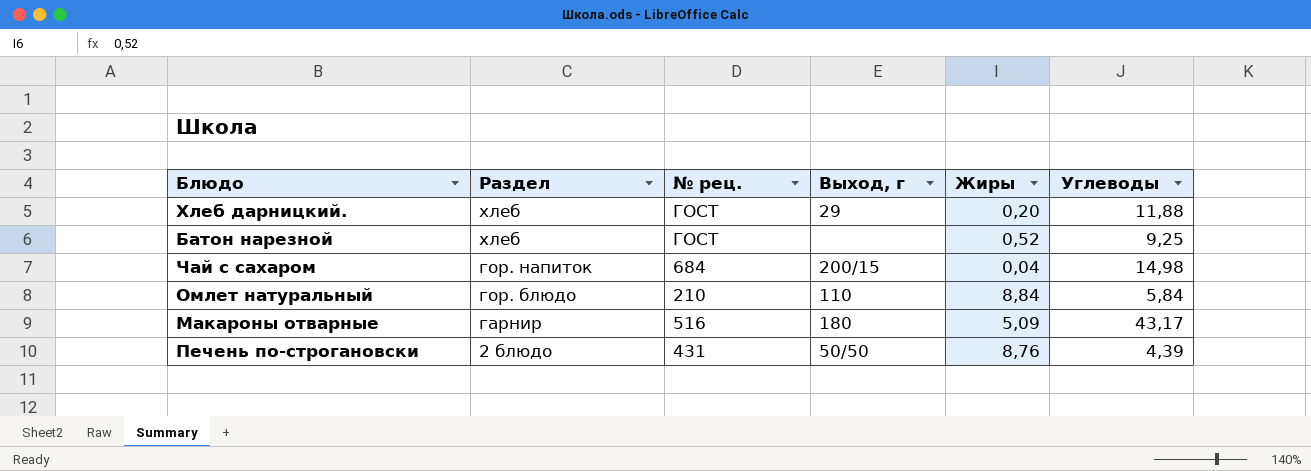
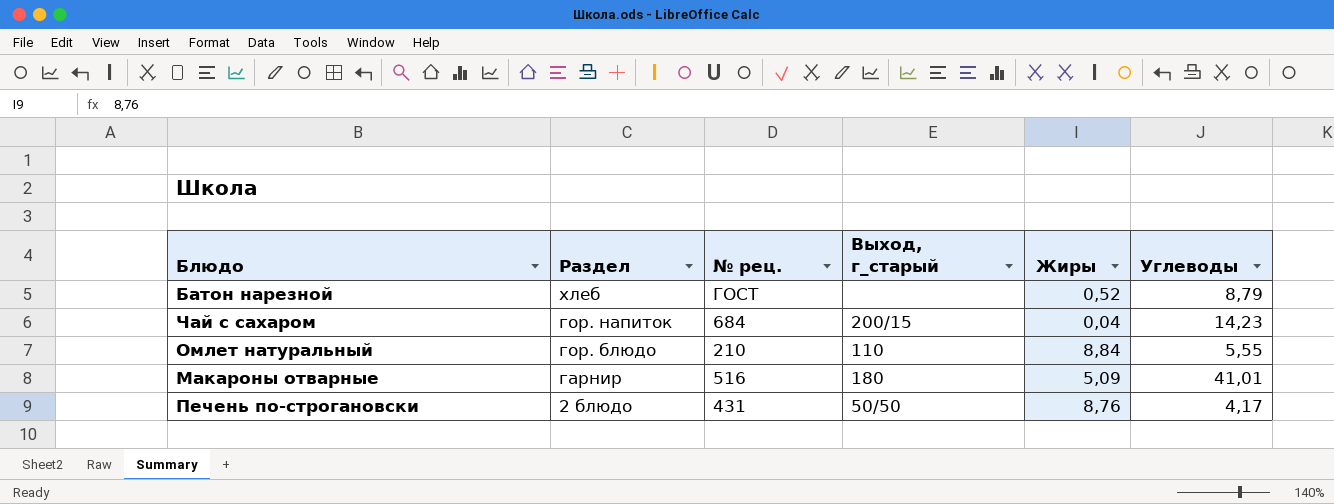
column name: Выход, г -> Выход, г_старый
row Хлеб дарницкий.: хлеб | ГОСТ | 29 | 0,20 | 11,88 -> none
Батон нарезной | Углеводы: 9,25 -> 8,79
Чай с сахаром | Углеводы: 14,98 -> 14,23
Омлет натуральный | Углеводы: 5,84 -> 5,55
Макароны отварные | Углеводы: 43,17 -> 41,01
Печень по-строгановски | Углеводы: 4,39 -> 4,17

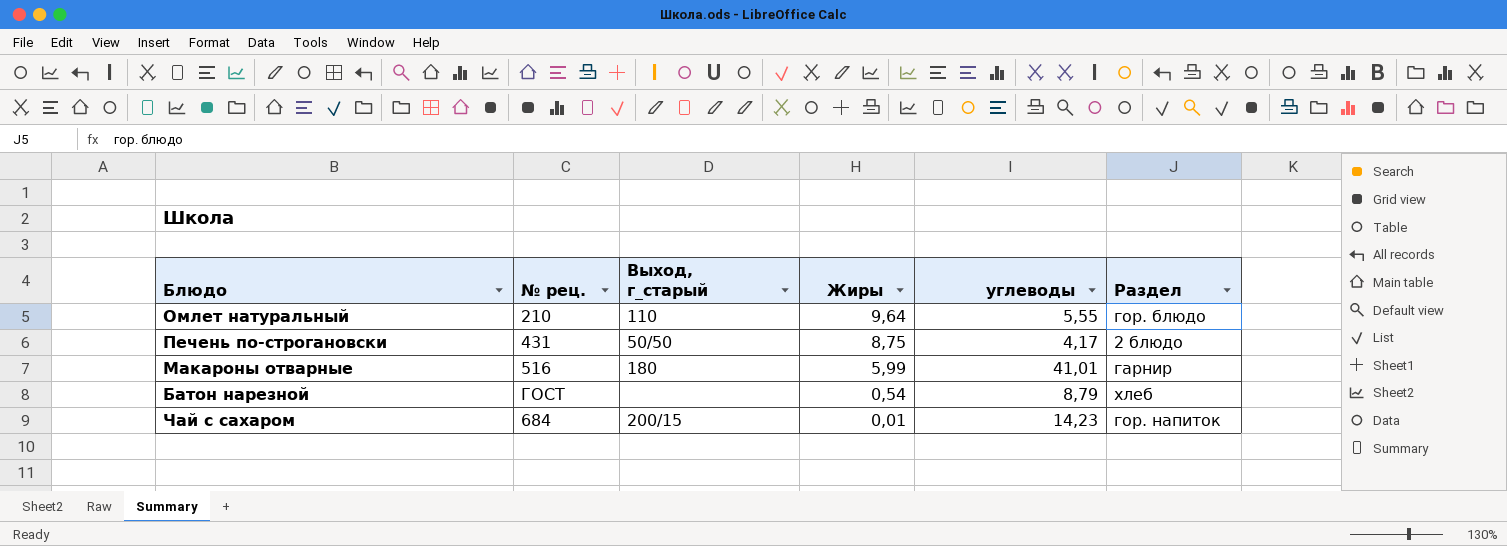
row order: Раздел descending -> Жиры descending
column name: Углеводы -> углеводы
column Раздел | position: 2 -> 6
Омлет натуральный | Жиры: 8,84 -> 9,64
Печень по-строгановски | Жиры: 8,76 -> 8,75
Макароны отварные | Жиры: 5,09 -> 5,99
Батон нарезной | Жиры: 0,52 -> 0,54
Чай с сахаром | Жиры: 0,04 -> 0,01

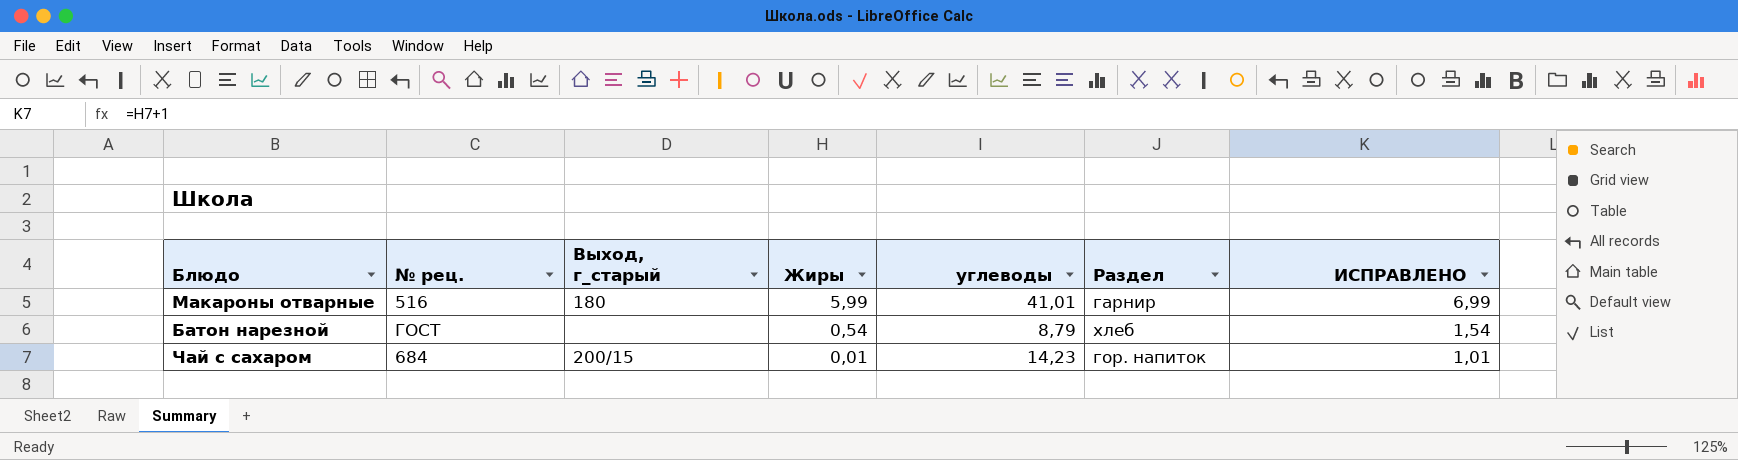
column ИСПРАВЛЕНО | formula: none -> [Жиры] + 1
row Омлет натуральный: 210 | 110 | 9,64 | 5,55 | гор. блюдо -> none
row Печень по-строгановски: 431 | 50/50 | 8,75 | 4,17 | 2 блюдо -> none

